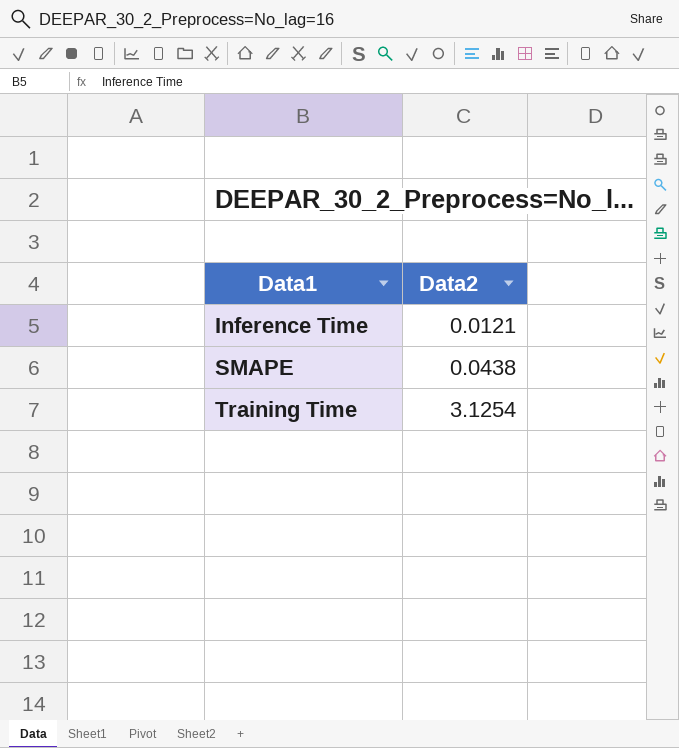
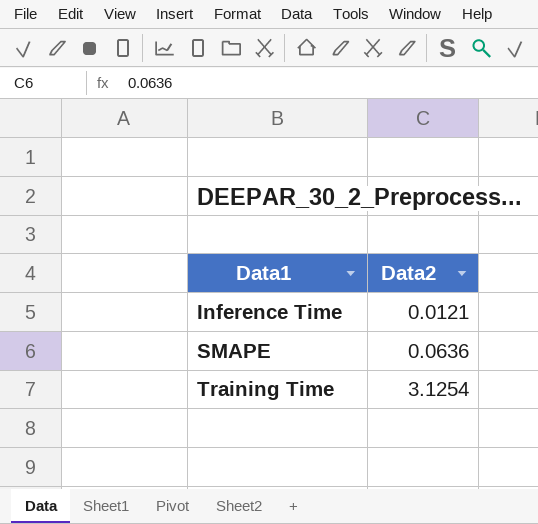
SMAPE | Data2: 0.0438 -> 0.0636

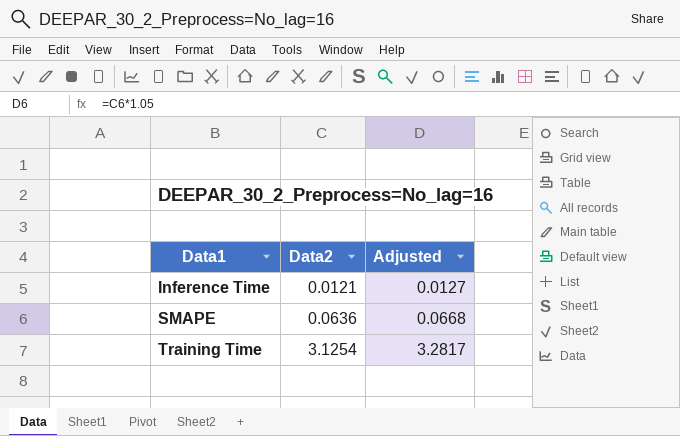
column Adjusted | formula: none -> [Data2] * 1.05

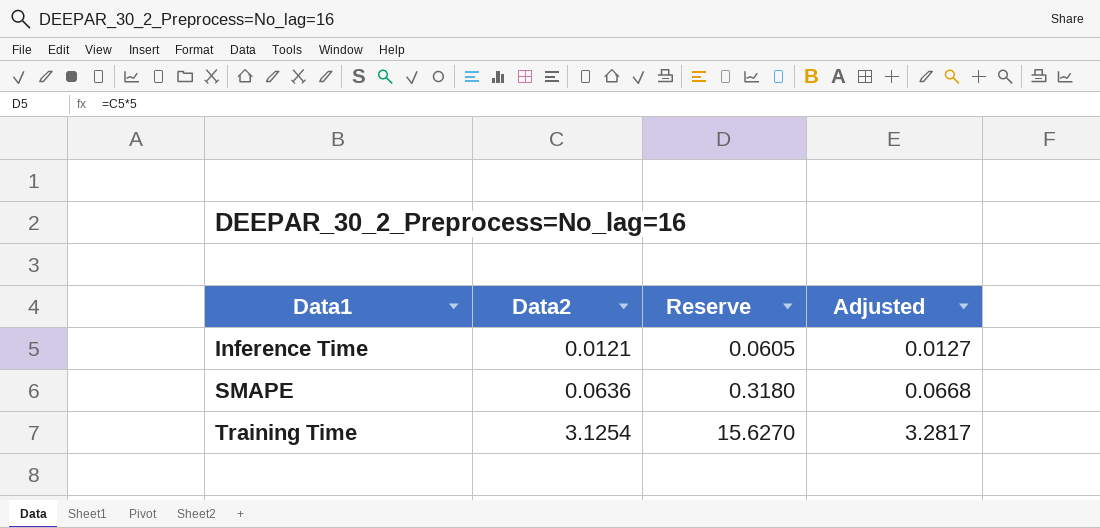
column Reserve | formula: none -> [Data2] * 5

